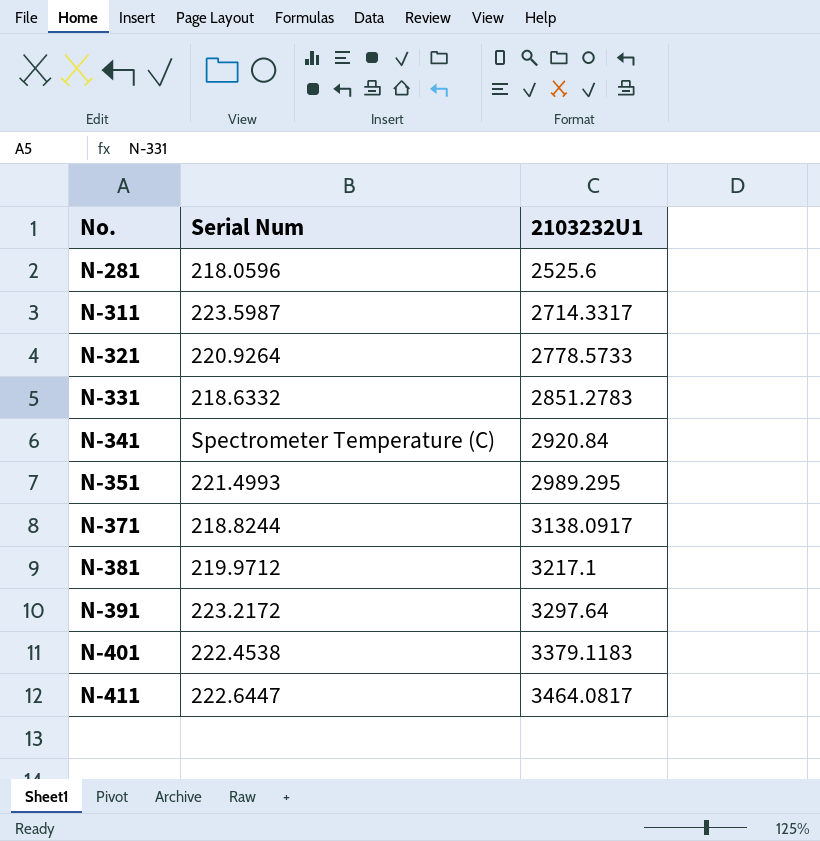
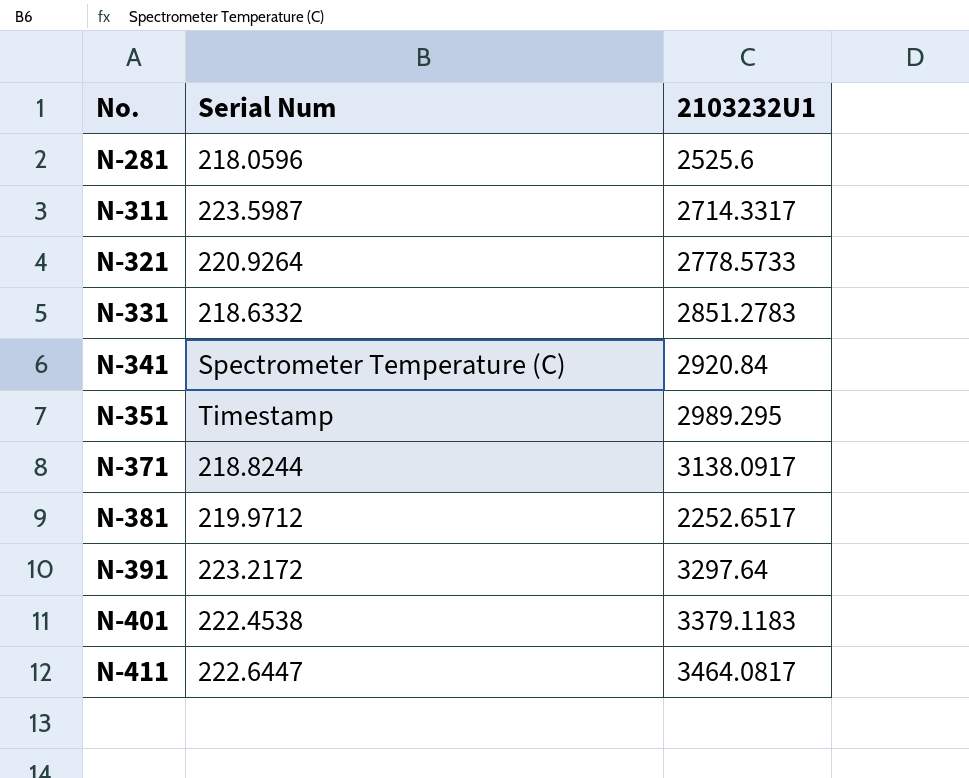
N-351 | Serial Num: 221.4993 -> Timestamp
N-381 | 2103232U1: 3217.1 -> 2252.6517

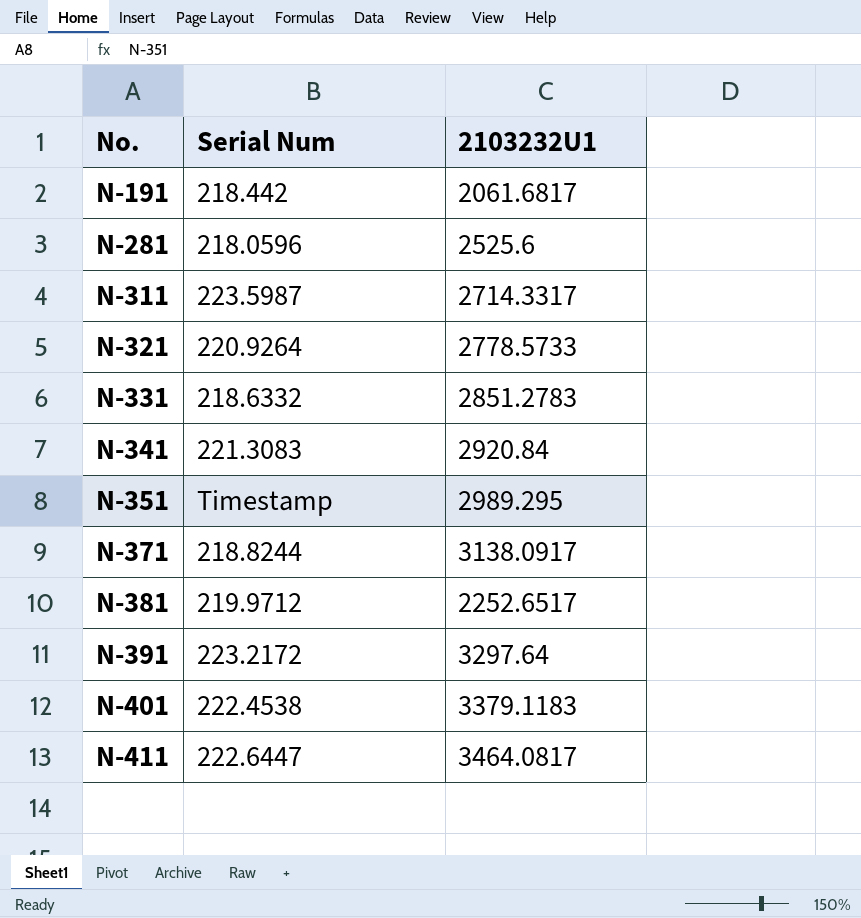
row N-191: none -> 218.442 | 2061.6817
N-341 | Serial Num: Spectrometer Temperature (C) -> 221.3083

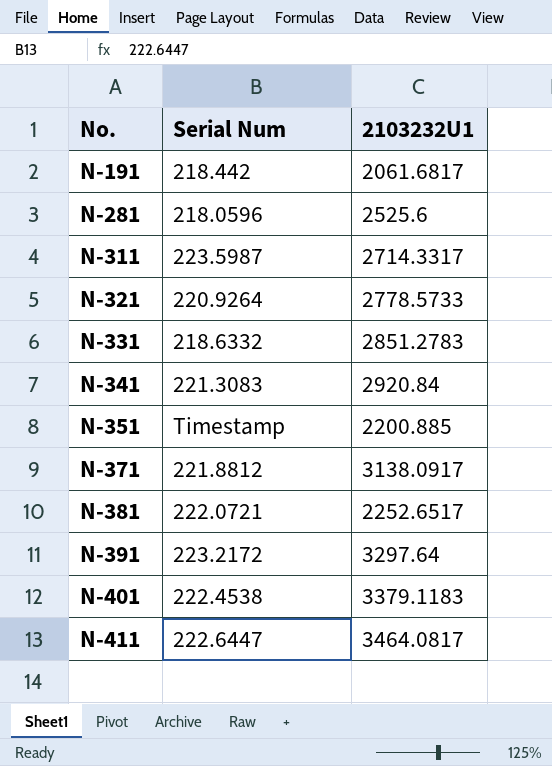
N-351 | 2103232U1: 2989.295 -> 2200.885
N-371 | Serial Num: 218.8244 -> 221.8812
N-381 | Serial Num: 219.9712 -> 222.0721

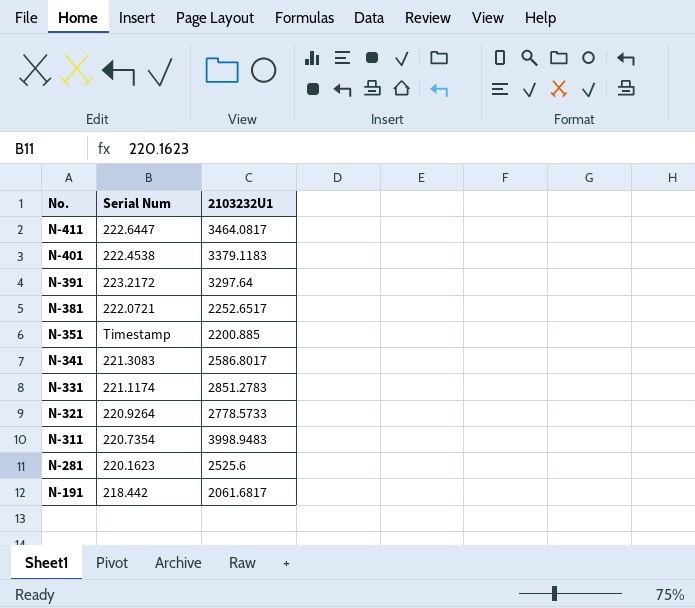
row order: No. ascending -> No. descending
row N-371: 221.8812 | 3138.0917 -> none
N-341 | 2103232U1: 2920.84 -> 2586.8017
N-331 | Serial Num: 218.6332 -> 221.1174
N-311 | Serial Num: 223.5987 -> 220.7354
N-311 | 2103232U1: 2714.3317 -> 3998.9483
N-281 | Serial Num: 218.0596 -> 220.1623

